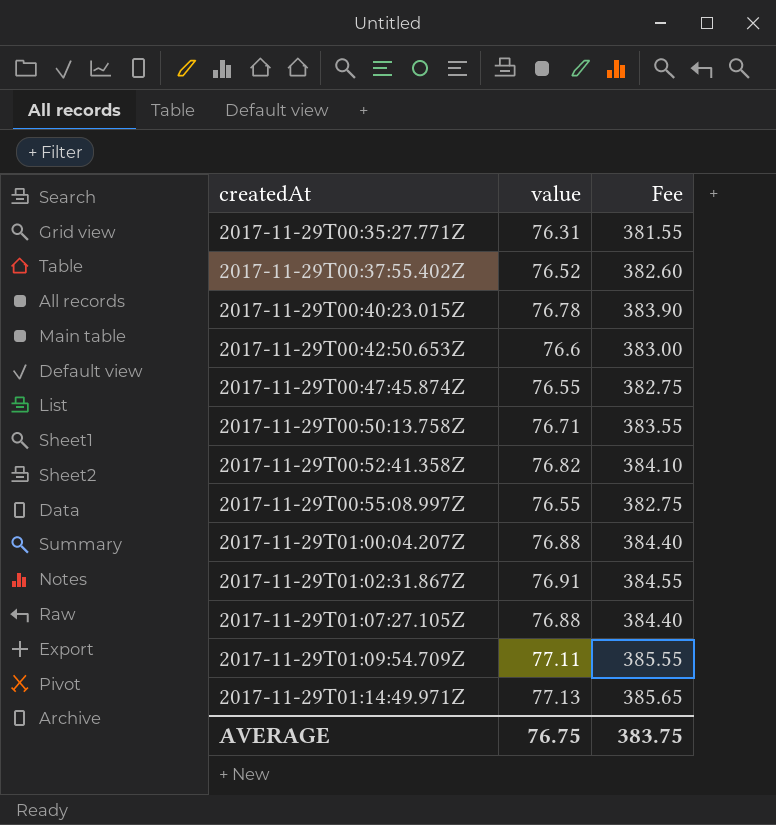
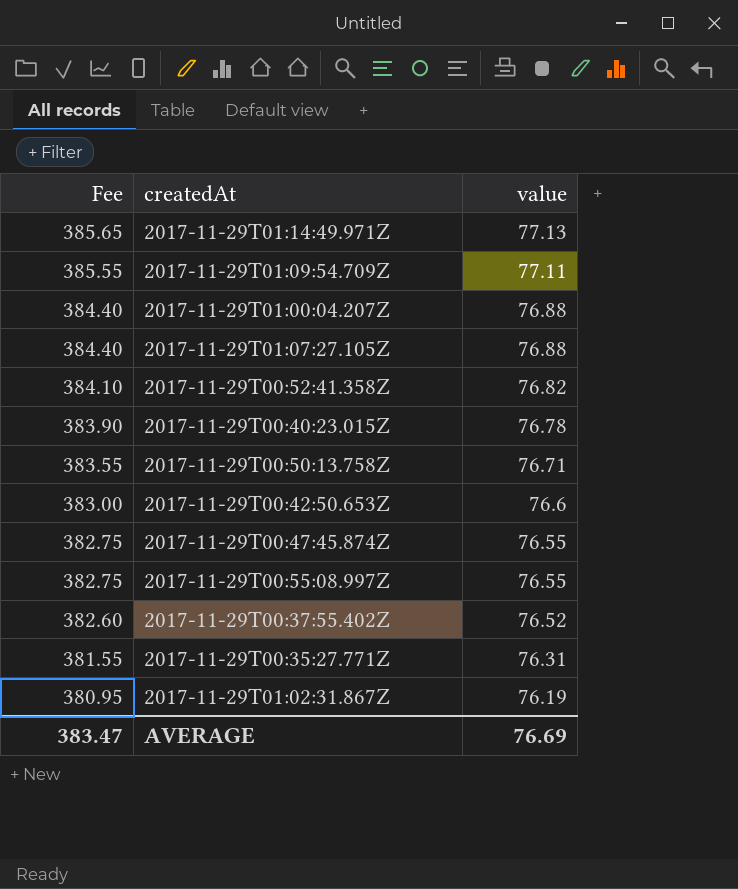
row order: createdAt ascending -> Fee descending
column Fee | position: 3 -> 1
2017-11-29T01:02:31.867Z | Fee: 384.55 -> 380.95
2017-11-29T01:02:31.867Z | value: 76.91 -> 76.19
AVERAGE | Fee: 383.75 -> 383.47
AVERAGE | value: 76.75 -> 76.69

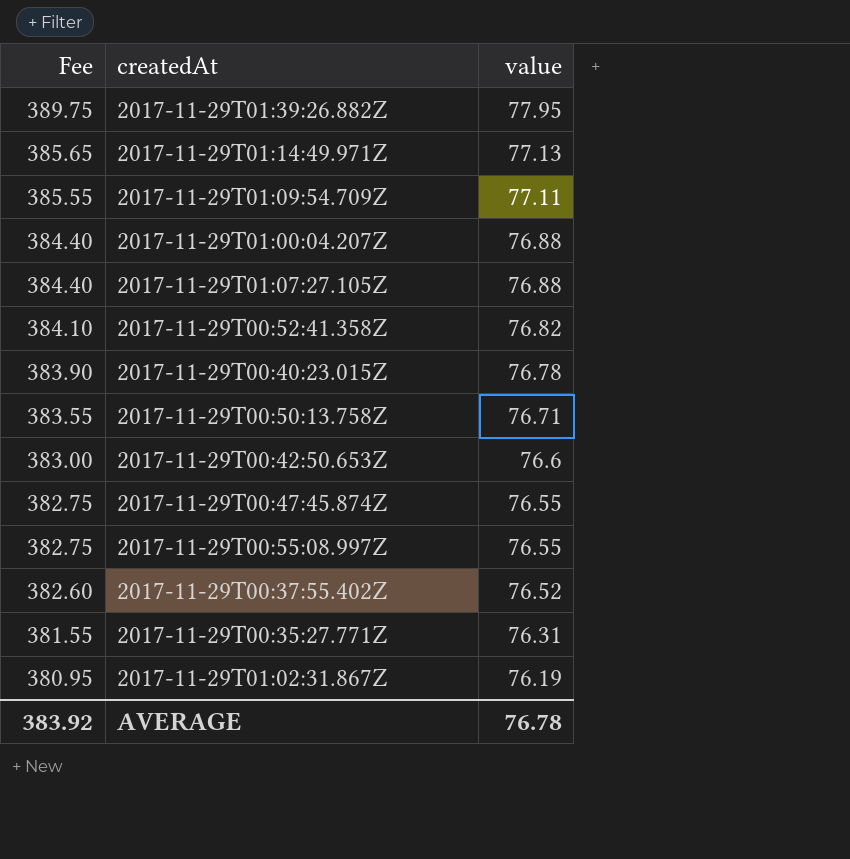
row 2017-11-29T01:39:26.882Z: none -> 389.75 | 77.95
AVERAGE | Fee: 383.47 -> 383.92
AVERAGE | value: 76.69 -> 76.78

